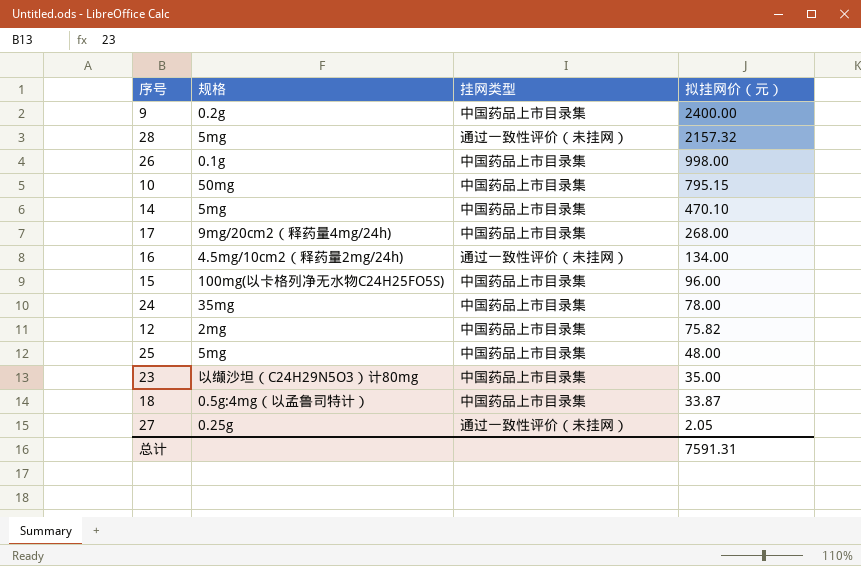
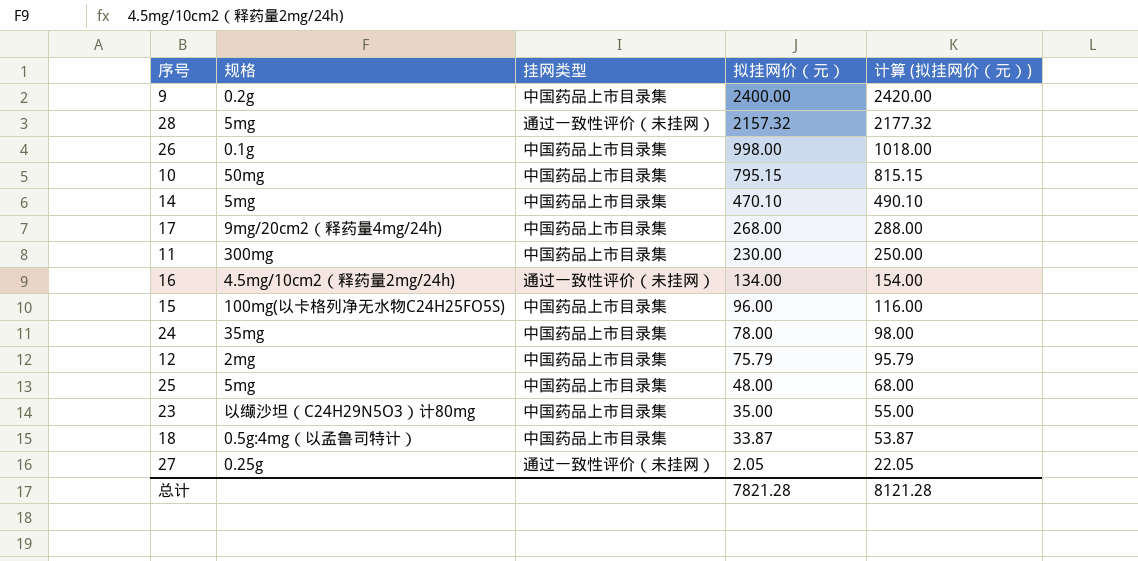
column 计算 (拟挂网价（元）) | formula: none -> [拟挂网价（元）] + 20
row 11: none -> 300mg | 中国药品上市目录集 | 230.00 | 250.00
12 | 拟挂网价（元）: 75.82 -> 75.79
总计 | 拟挂网价（元）: 7591.31 -> 7821.28

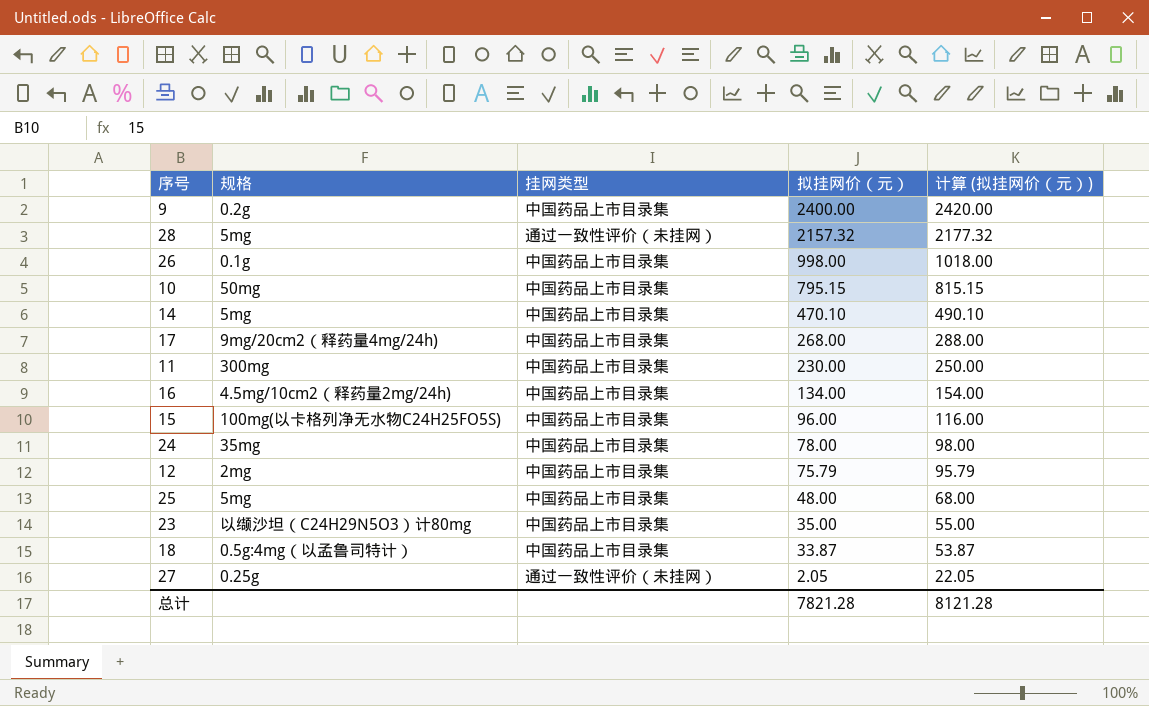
16 | 挂网类型: 通过一致性评价（未挂网） -> 中国药品上市目录集

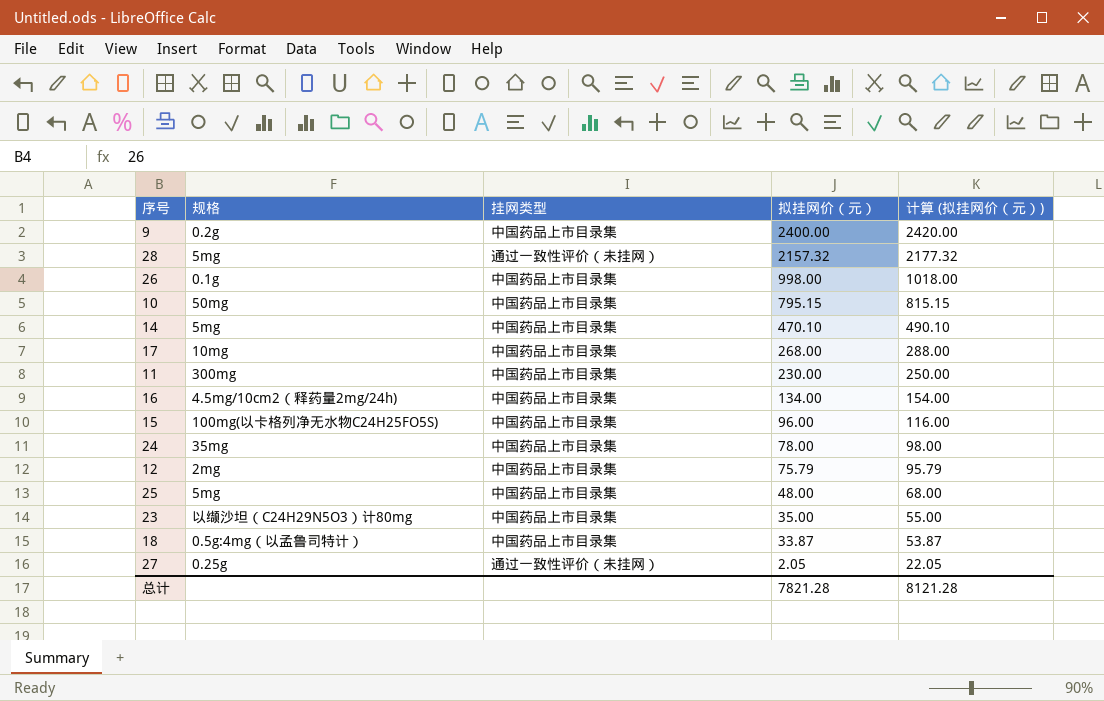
17 | 规格: 9mg/20cm2（释药量4mg/24h) -> 10mg

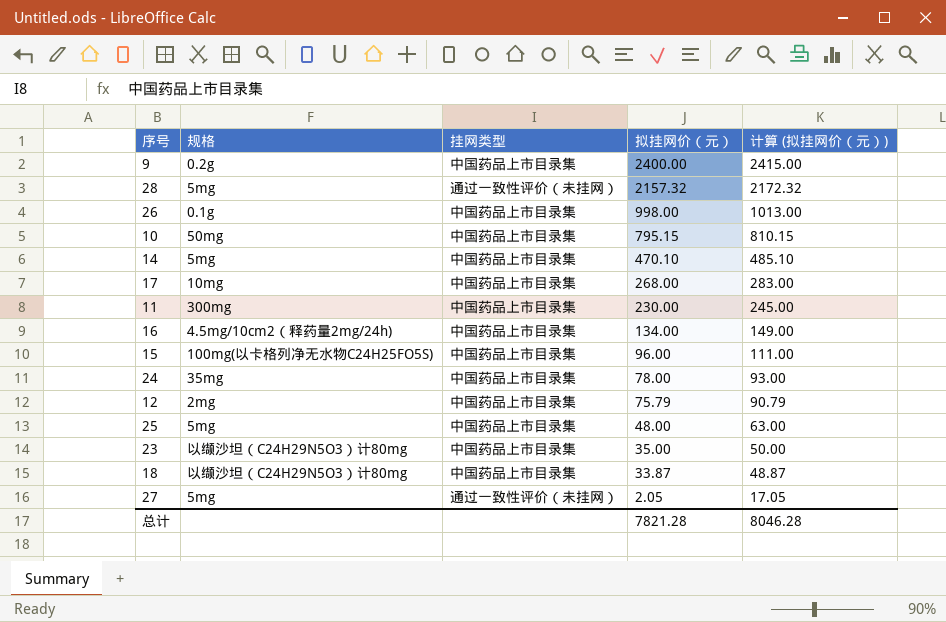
column 计算 (拟挂网价（元）) | formula: [拟挂网价（元）] + 20 -> [拟挂网价（元）] + 15
18 | 规格: 0.5g:4mg（以孟鲁司特计） -> 以缬沙坦（C24H29N5O3）计80mg
27 | 规格: 0.25g -> 5mg
总计 | 计算 (拟挂网价（元）): 8121.28 -> 8046.28

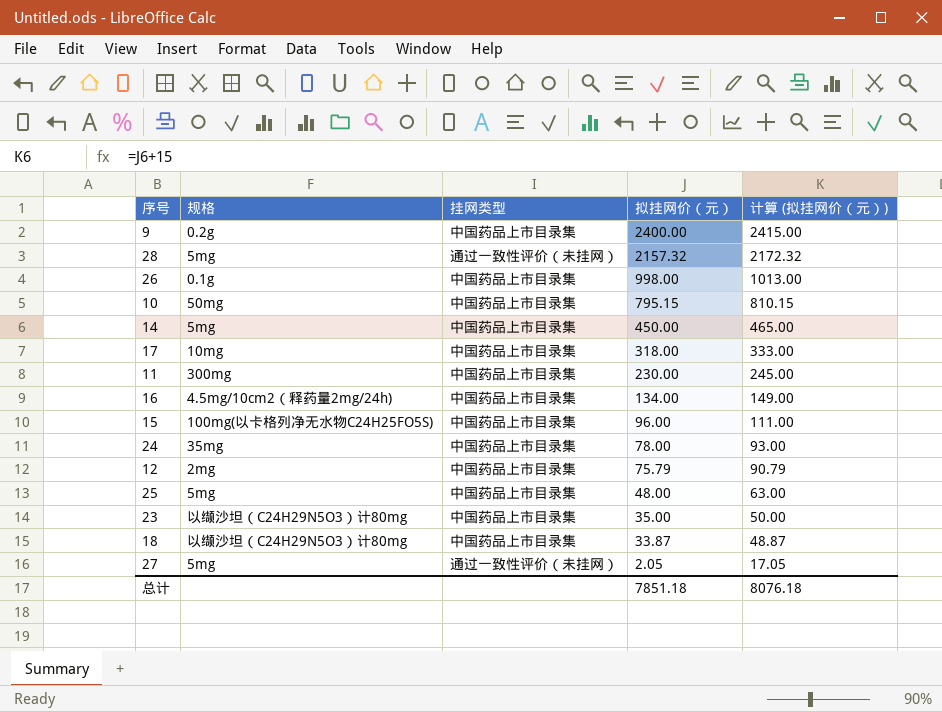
14 | 拟挂网价（元）: 470.10 -> 450.00
14 | 计算 (拟挂网价（元）): 485.10 -> 465.00
17 | 拟挂网价（元）: 268.00 -> 318.00
17 | 计算 (拟挂网价（元）): 283.00 -> 333.00
总计 | 拟挂网价（元）: 7821.28 -> 7851.18
总计 | 计算 (拟挂网价（元）): 8046.28 -> 8076.18

